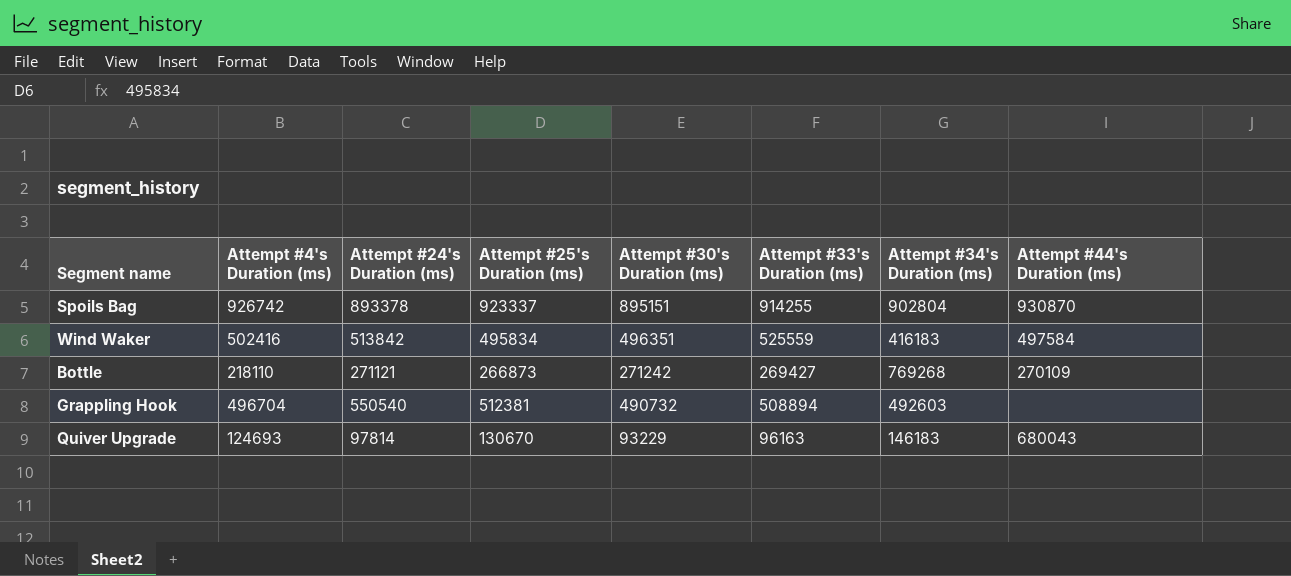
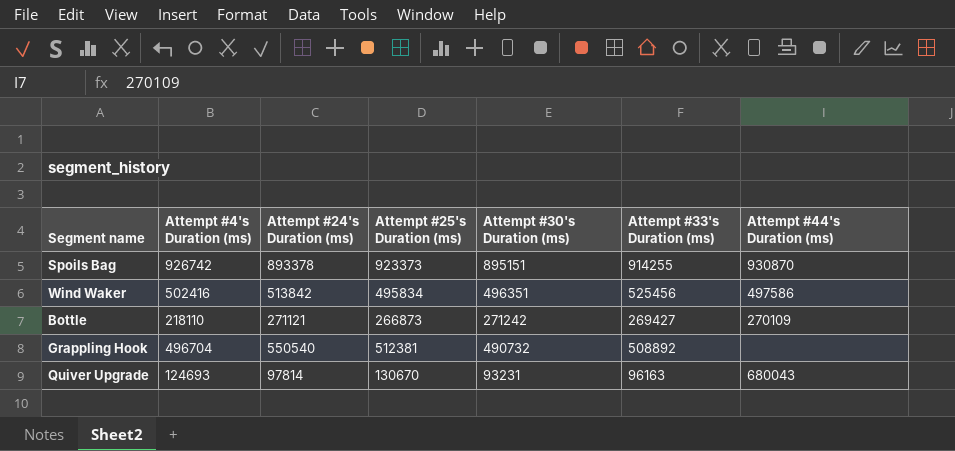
column Attempt #34's Duration (ms) | position: 7 -> none
Spoils Bag | Attempt #25's Duration (ms): 923337 -> 923373
Wind Waker | Attempt #33's Duration (ms): 525559 -> 525456
Wind Waker | Attempt #44's Duration (ms): 497584 -> 497586
Grappling Hook | Attempt #33's Duration (ms): 508894 -> 508892
Quiver Upgrade | Attempt #30's Duration (ms): 93229 -> 93231

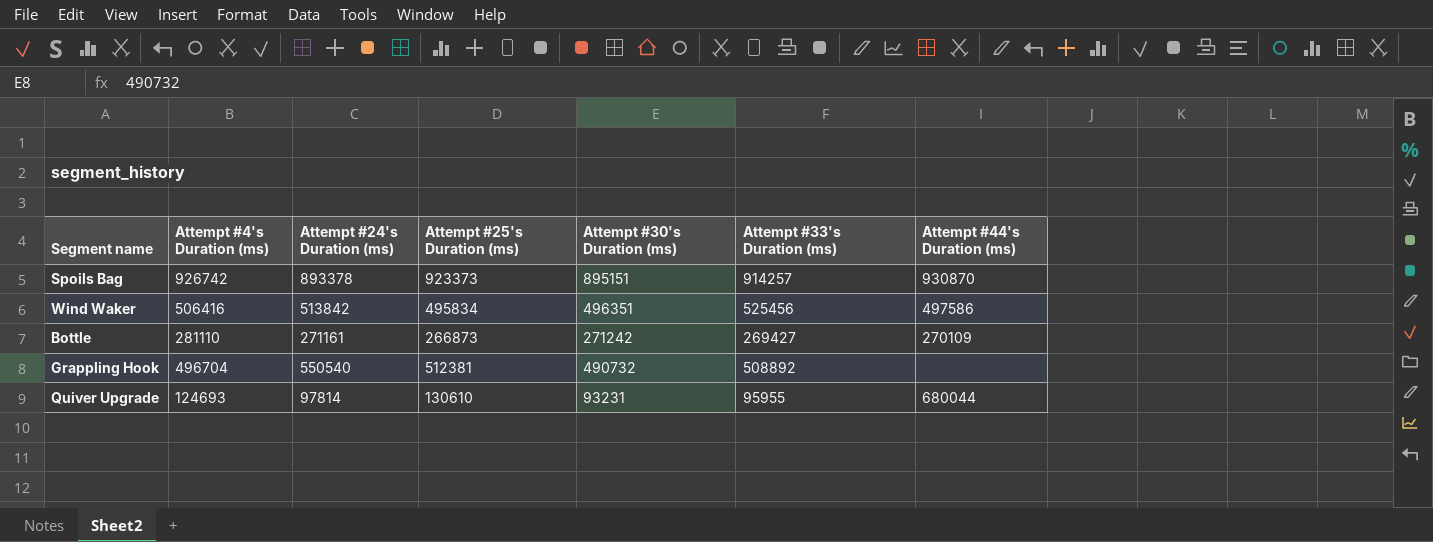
Spoils Bag | Attempt #33's Duration (ms): 914255 -> 914257
Wind Waker | Attempt #4's Duration (ms): 502416 -> 506416
Bottle | Attempt #4's Duration (ms): 218110 -> 281110
Bottle | Attempt #24's Duration (ms): 271121 -> 271161
Quiver Upgrade | Attempt #25's Duration (ms): 130670 -> 130610
Quiver Upgrade | Attempt #33's Duration (ms): 96163 -> 95955
Quiver Upgrade | Attempt #44's Duration (ms): 680043 -> 680044

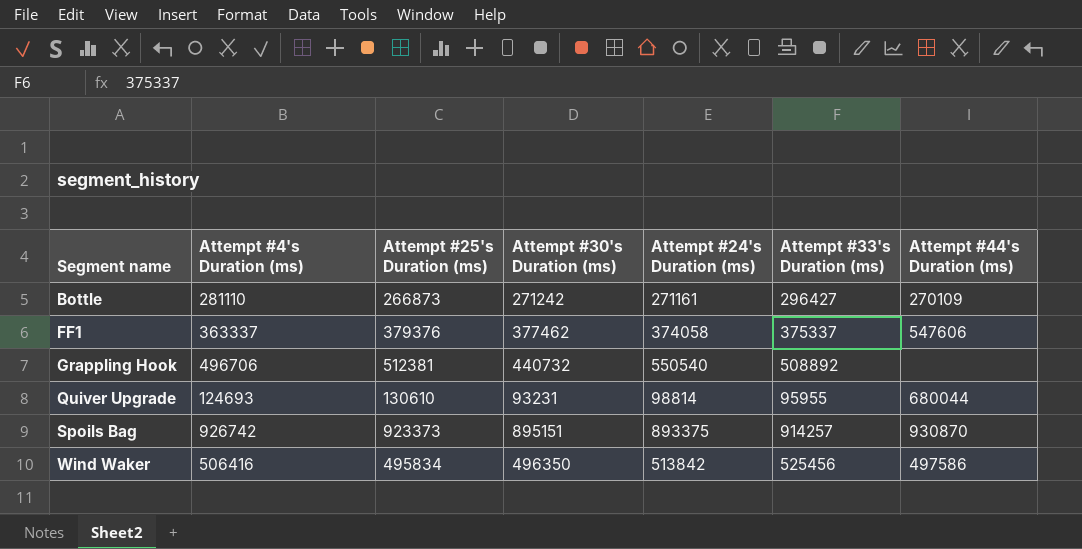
row order: none -> Segment name ascending
column Attempt #24's Duration (ms) | position: 3 -> 5
Bottle | Attempt #33's Duration (ms): 269427 -> 296427
row FF1: none -> 363337 | 379376 | 377462 | 374058 | 375337 | 547606
Grappling Hook | Attempt #4's Duration (ms): 496704 -> 496706
Grappling Hook | Attempt #30's Duration (ms): 490732 -> 440732
Quiver Upgrade | Attempt #24's Duration (ms): 97814 -> 98814
Spoils Bag | Attempt #24's Duration (ms): 893378 -> 893375
Wind Waker | Attempt #30's Duration (ms): 496351 -> 496350

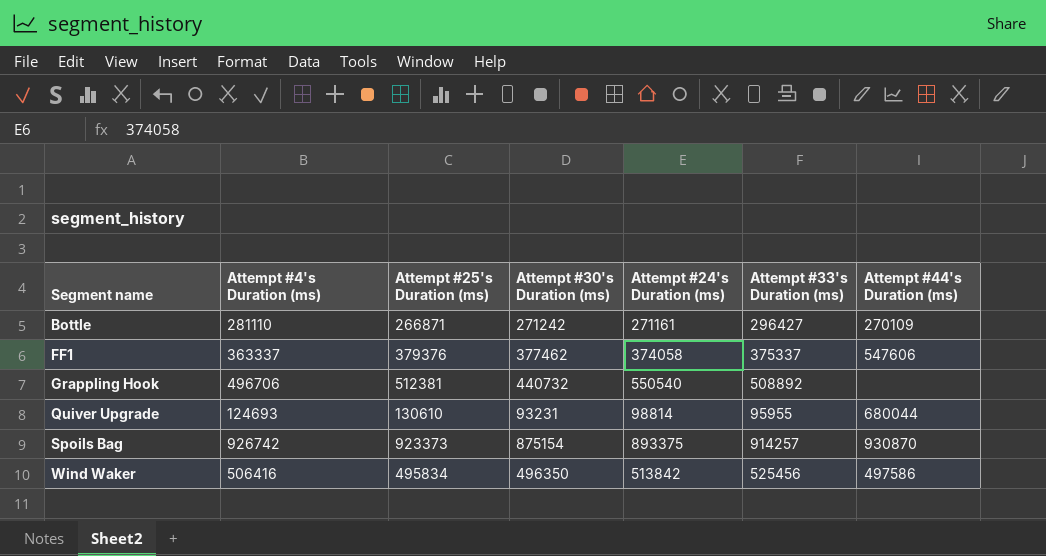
Bottle | Attempt #25's Duration (ms): 266873 -> 266871
Spoils Bag | Attempt #30's Duration (ms): 895151 -> 875154

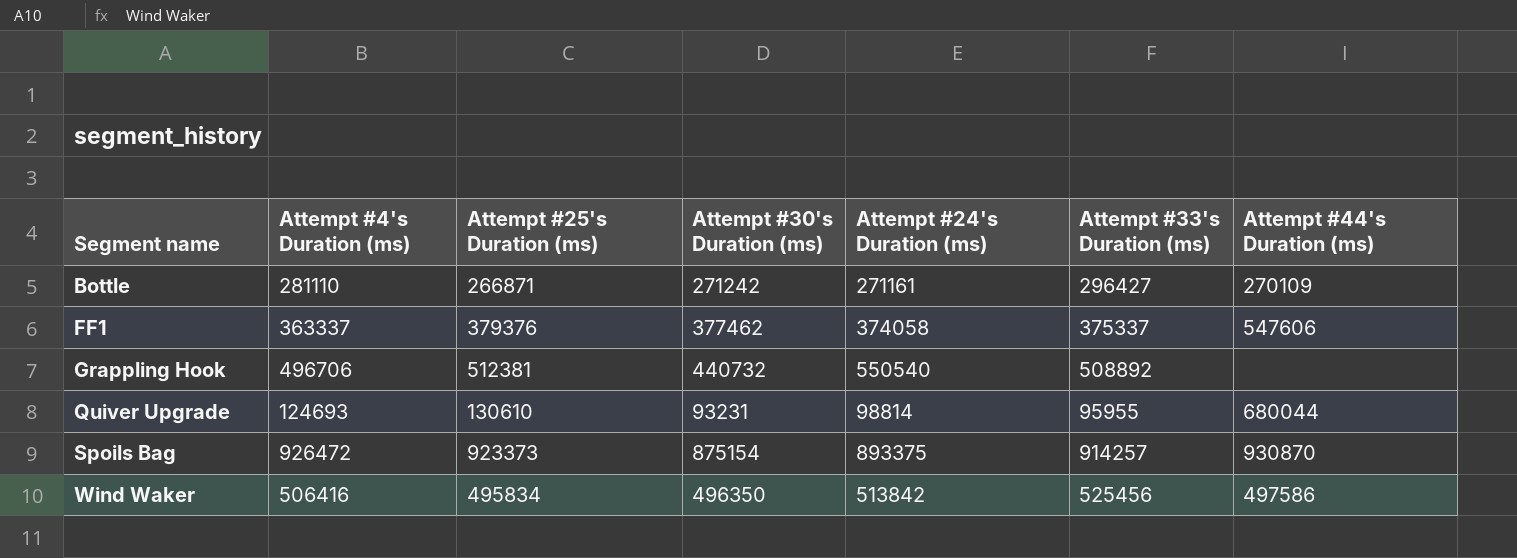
Spoils Bag | Attempt #4's Duration (ms): 926742 -> 926472

